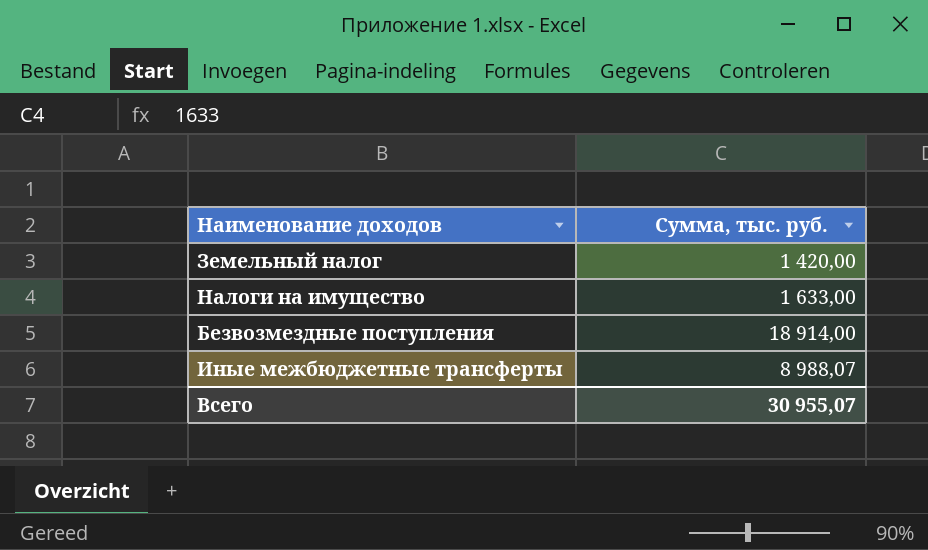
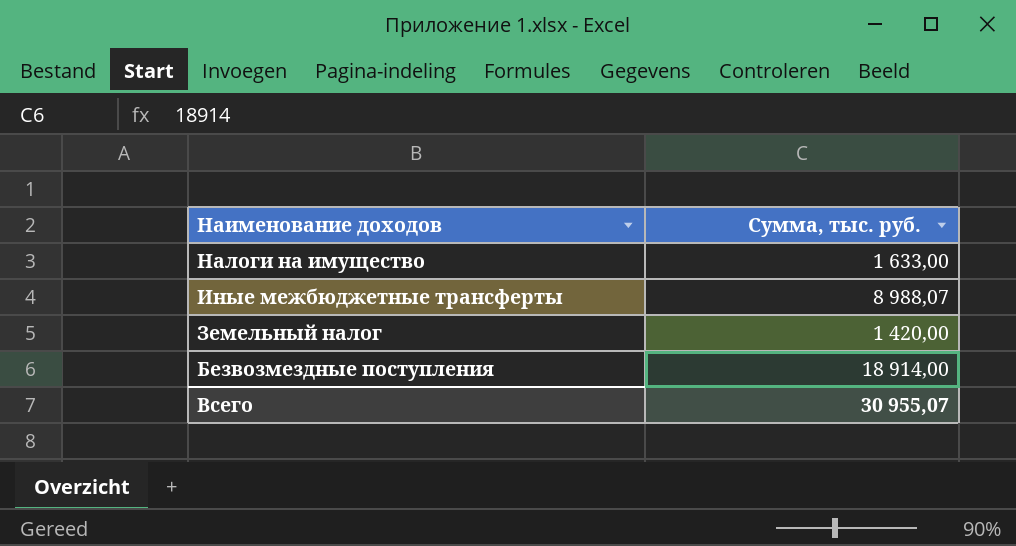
row order: none -> Наименование доходов descending

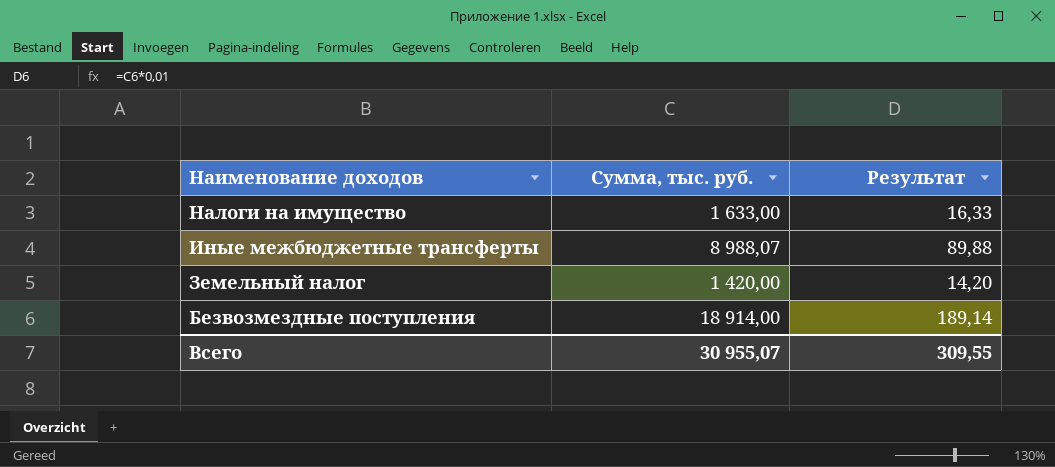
column Результат | formula: none -> [Сумма, тыс. руб.] * 0,01

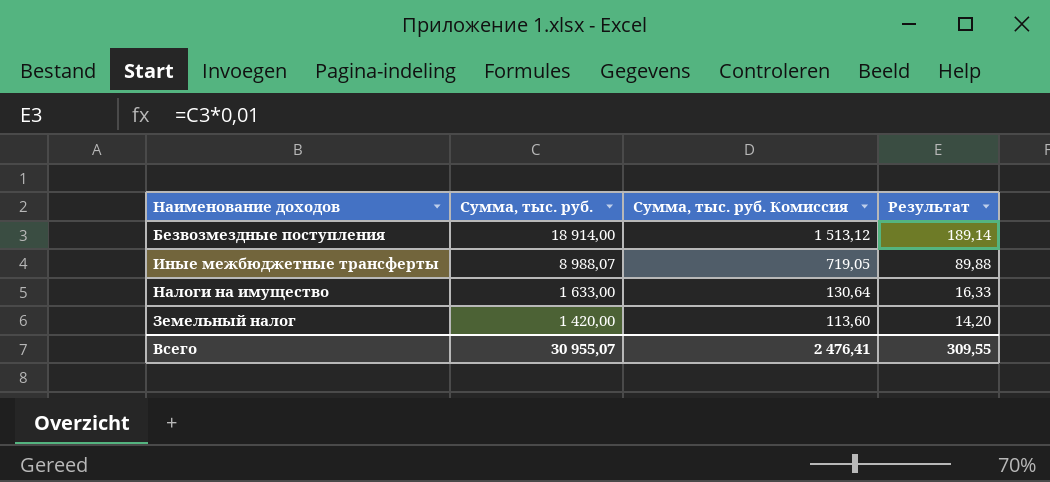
row order: Наименование доходов descending -> Сумма, тыс. руб. descending
column Сумма, тыс. руб. Комиссия | formula: none -> [Сумма, тыс. руб.] * 0,08

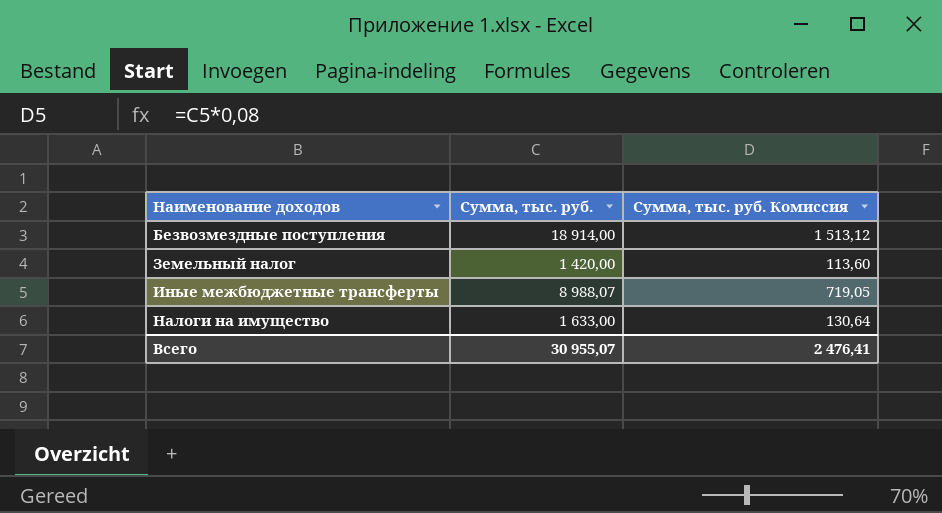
row order: Сумма, тыс. руб. descending -> Наименование доходов ascending
column Результат | formula: [Сумма, тыс. руб.] * 0,01 -> none

